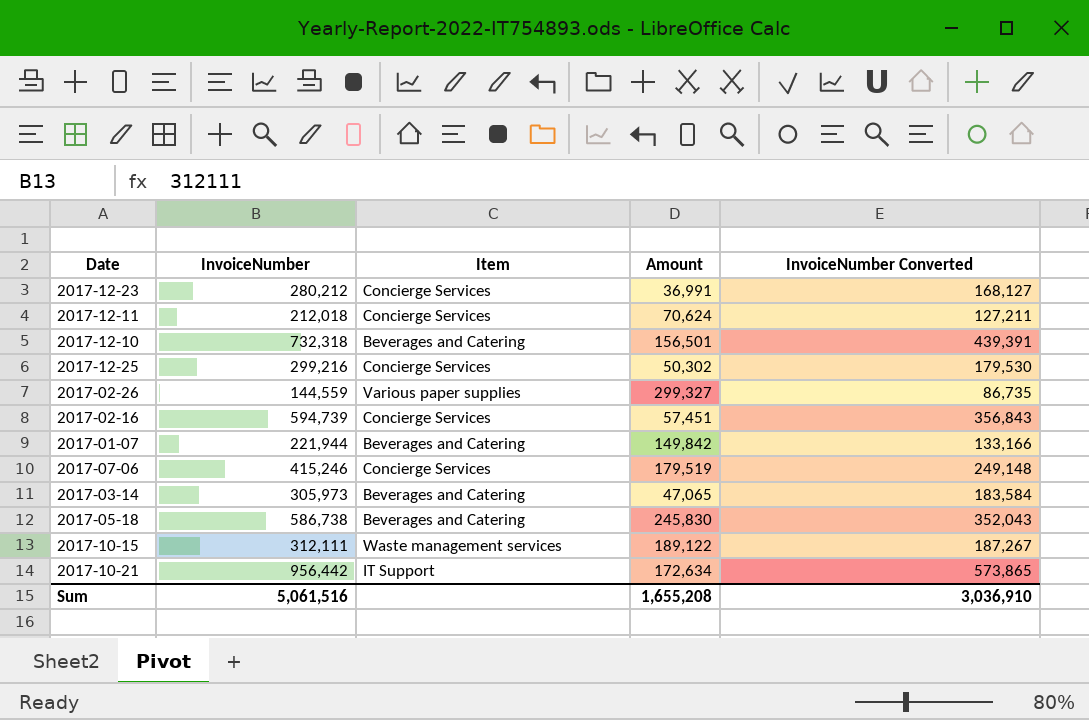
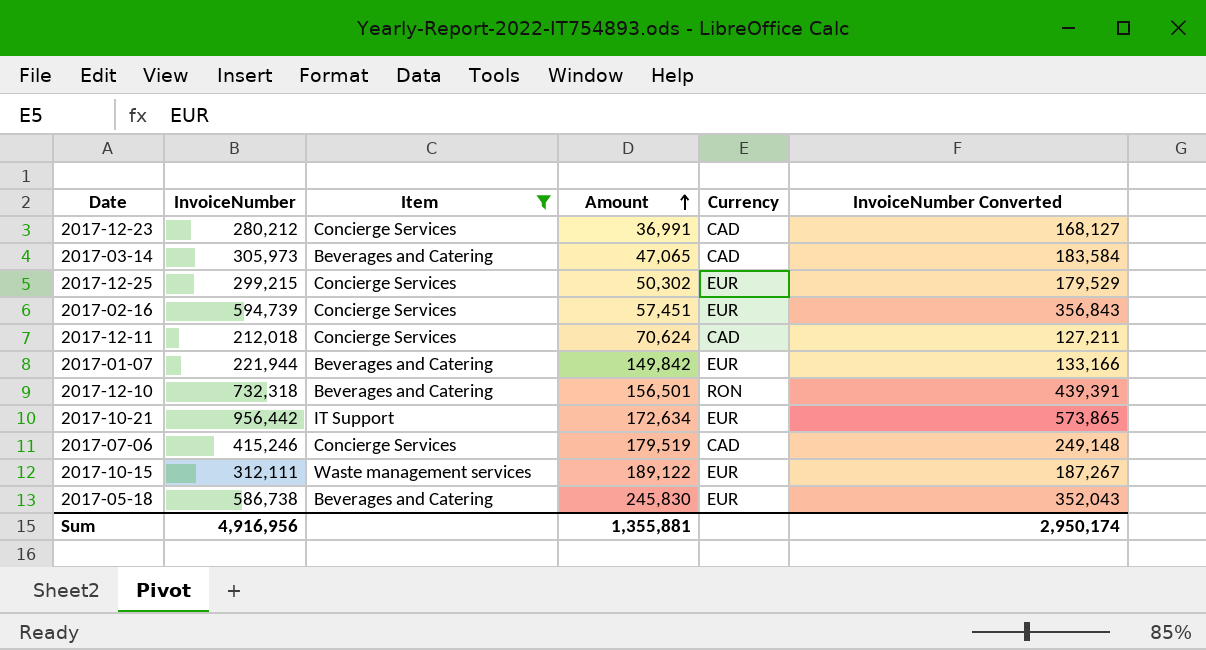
filter: none -> Item != Various paper supplies
row order: none -> Amount ascending
column Currency | position: none -> 5
2017-12-25 | InvoiceNumber: 299,216 -> 299,215
2017-12-25 | InvoiceNumber Converted: 179,530 -> 179,529
Sum | InvoiceNumber: 5,061,516 -> 4,916,956
Sum | Amount: 1,655,208 -> 1,355,881
Sum | InvoiceNumber Converted: 3,036,910 -> 2,950,174

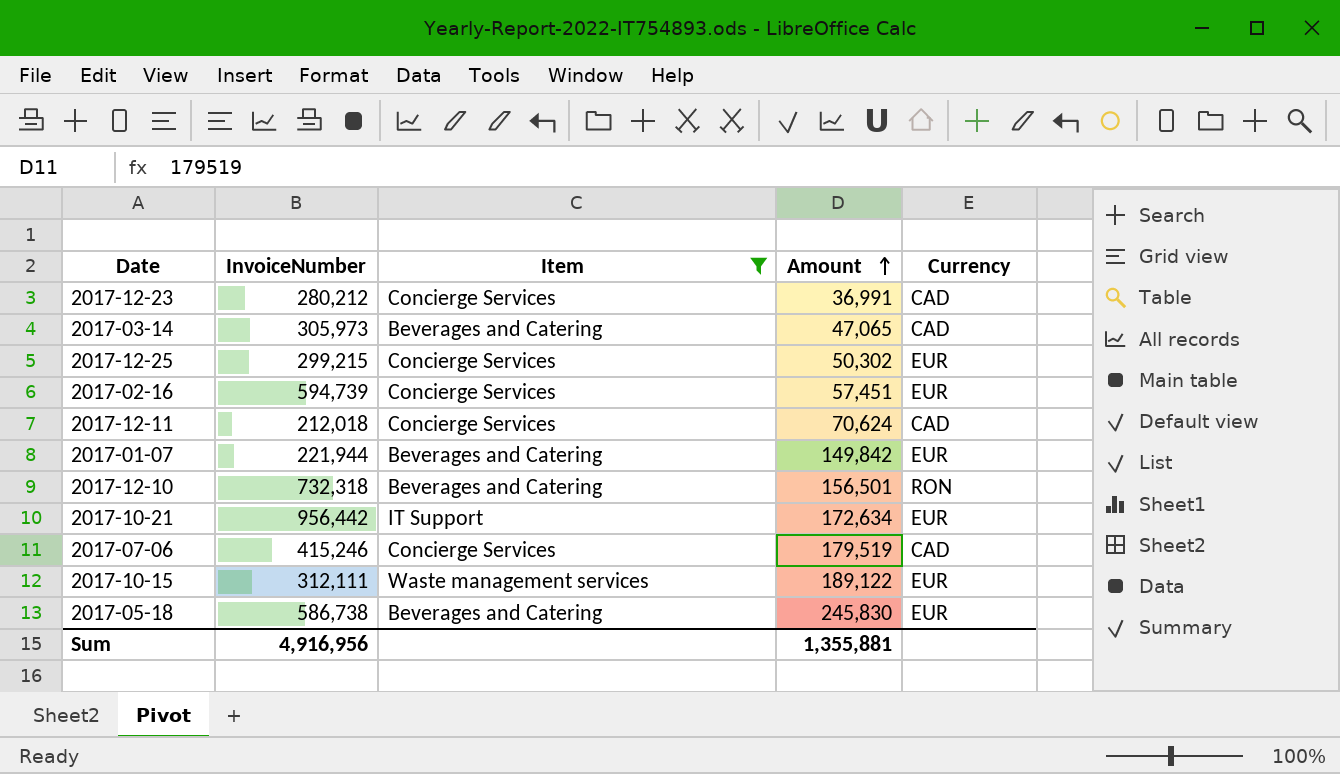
column InvoiceNumber Converted | formula: [InvoiceNumber] * 0.6 -> none

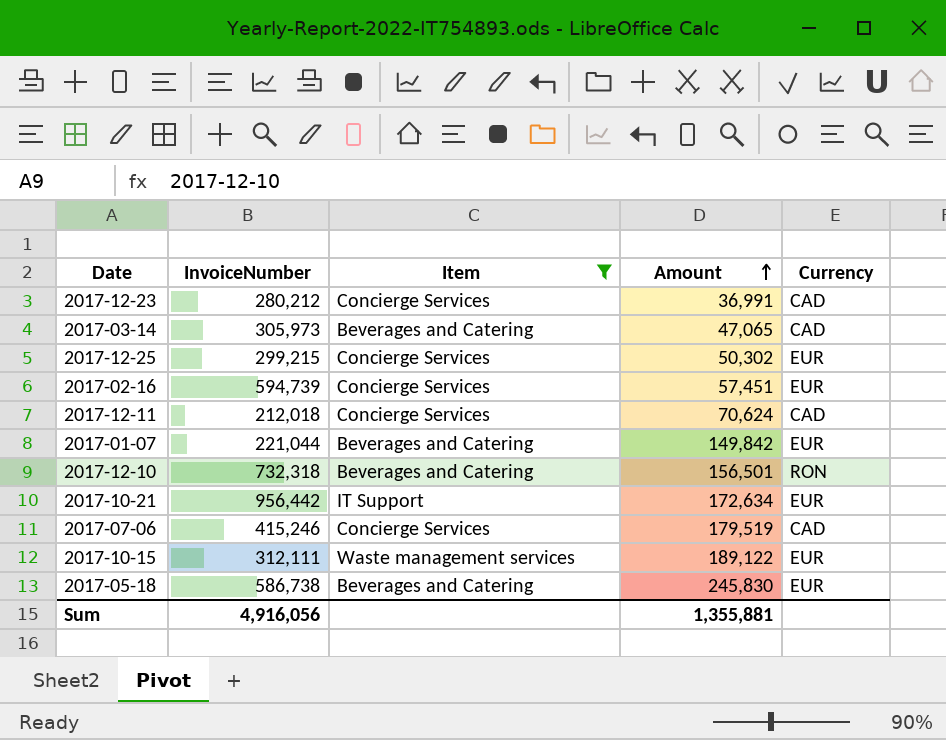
2017-01-07 | InvoiceNumber: 221,944 -> 221,044
Sum | InvoiceNumber: 4,916,956 -> 4,916,056

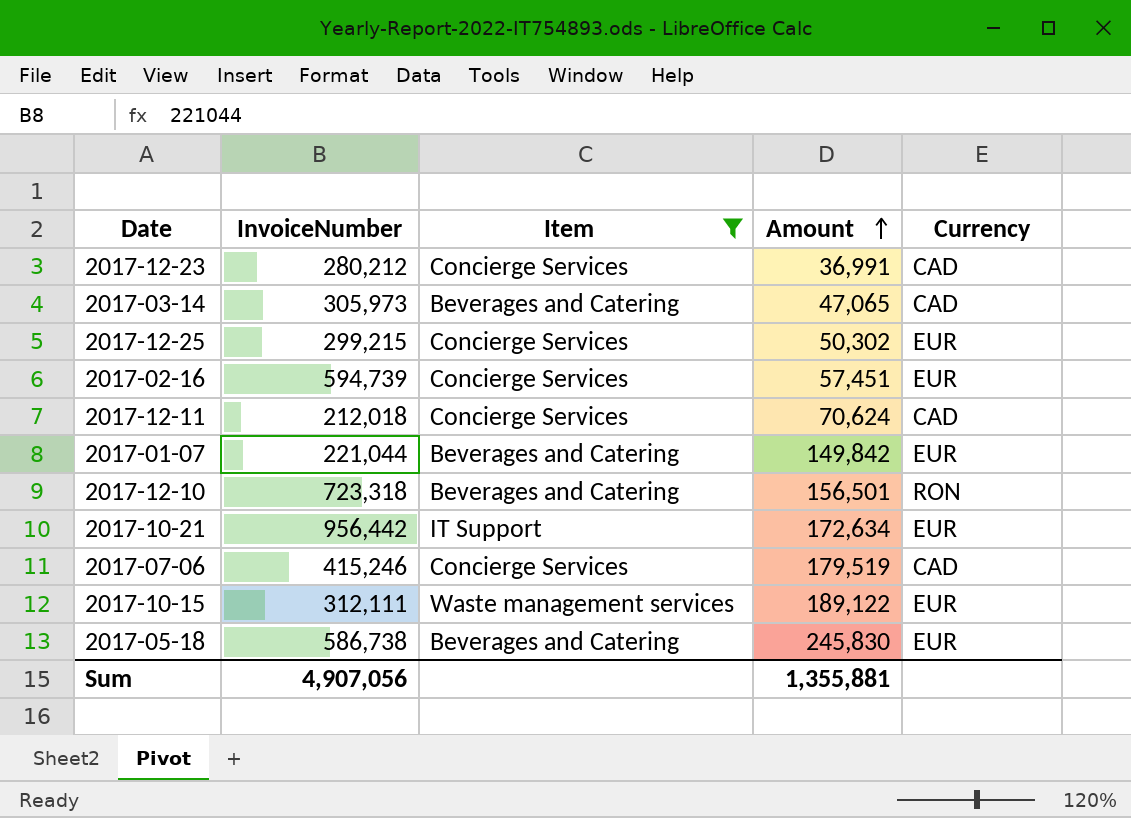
2017-12-10 | InvoiceNumber: 732,318 -> 723,318
Sum | InvoiceNumber: 4,916,056 -> 4,907,056

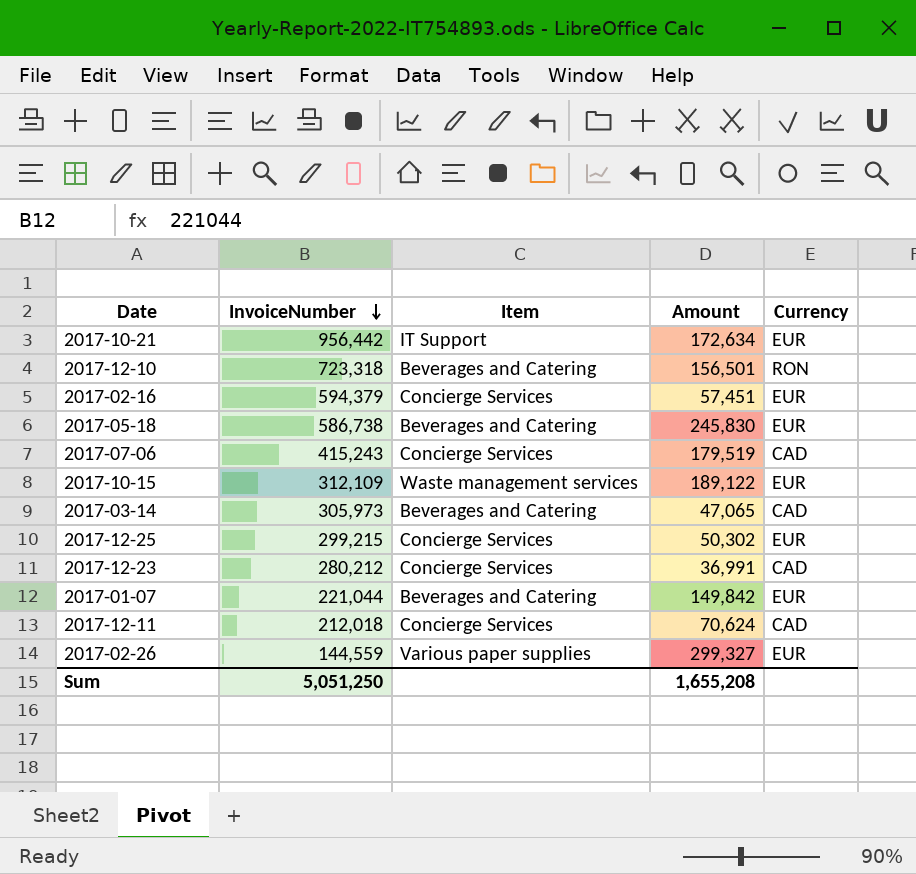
filter: Item != Various paper supplies -> none
row order: Amount ascending -> InvoiceNumber descending
2017-02-16 | InvoiceNumber: 594,739 -> 594,379
2017-07-06 | InvoiceNumber: 415,246 -> 415,243
2017-10-15 | InvoiceNumber: 312,111 -> 312,109
Sum | InvoiceNumber: 4,907,056 -> 5,051,250
Sum | Amount: 1,355,881 -> 1,655,208

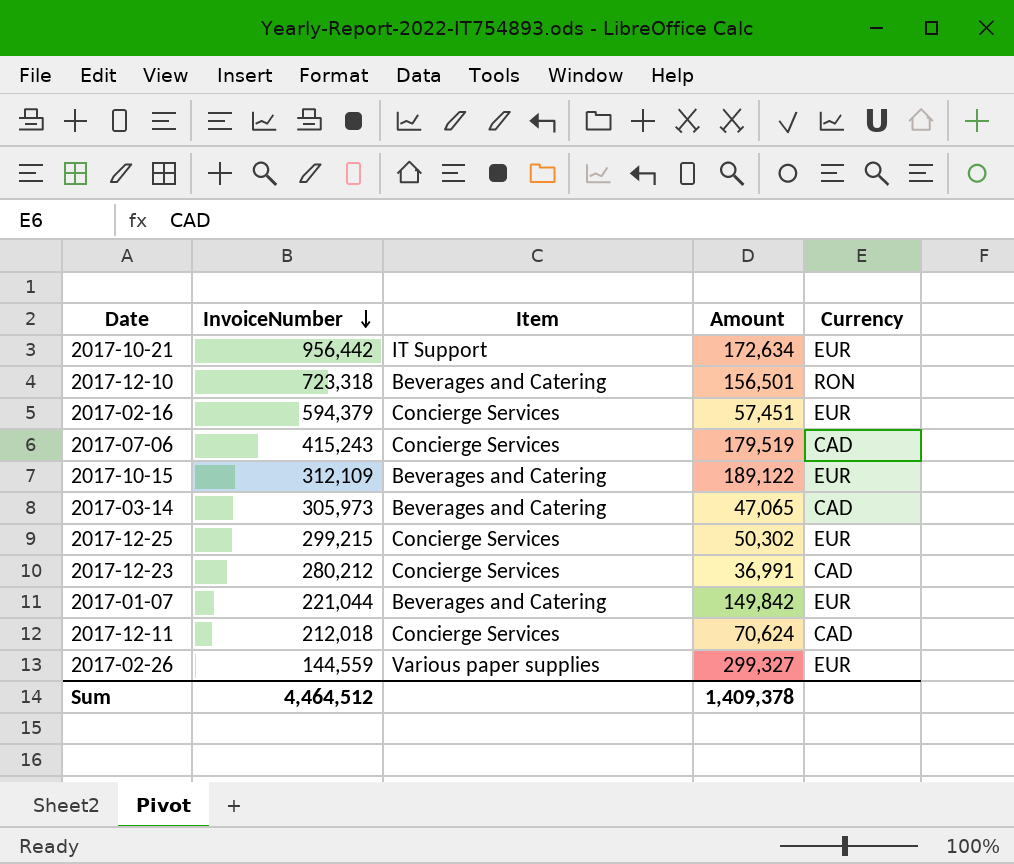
row 2017-05-18: 586,738 | Beverages and Catering | 245,830 | EUR -> none
2017-10-15 | Item: Waste management services -> Beverages and Catering
Sum | InvoiceNumber: 5,051,250 -> 4,464,512
Sum | Amount: 1,655,208 -> 1,409,378

